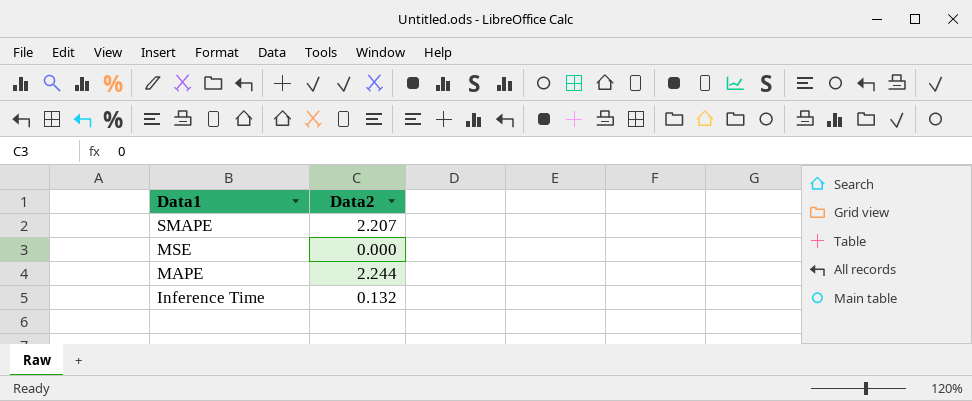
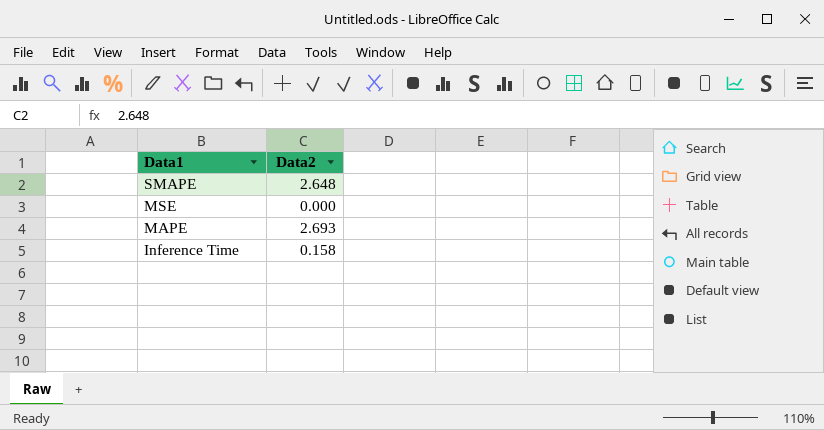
SMAPE | Data2: 2.207 -> 2.648
MAPE | Data2: 2.244 -> 2.693
Inference Time | Data2: 0.132 -> 0.158

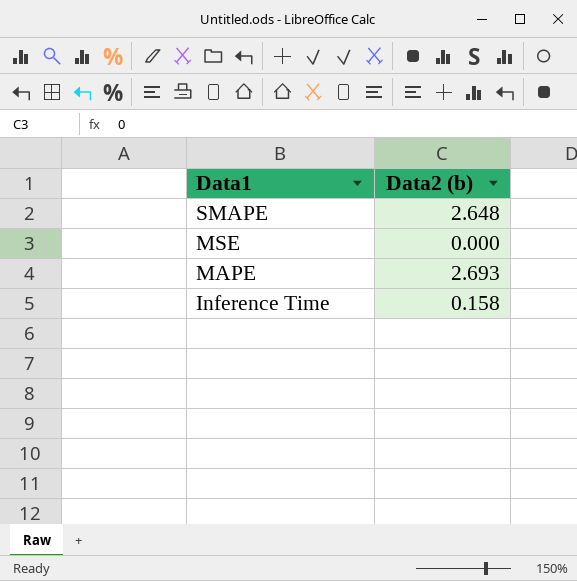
column name: Data2 -> Data2 (b)

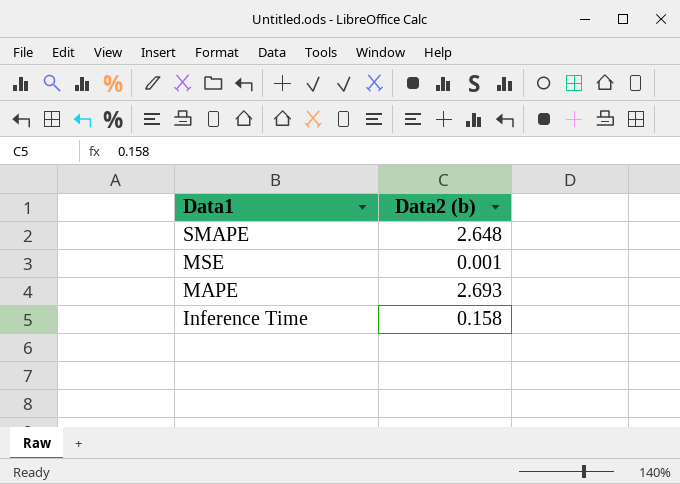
MSE | Data2 (b): 0.000 -> 0.001

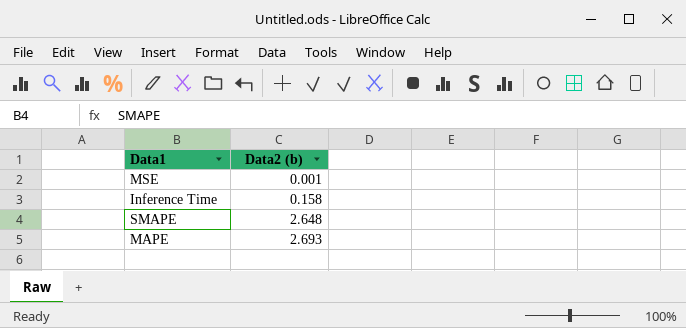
row order: Data1 descending -> Data2 (b) ascending

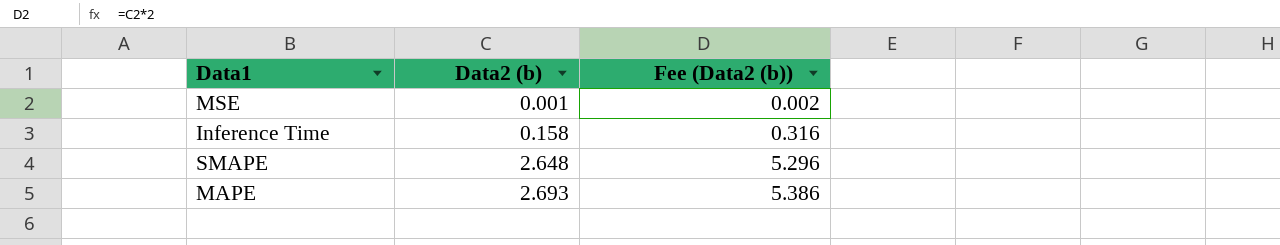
column Fee (Data2 (b)) | formula: none -> [Data2 (b)] * 2

